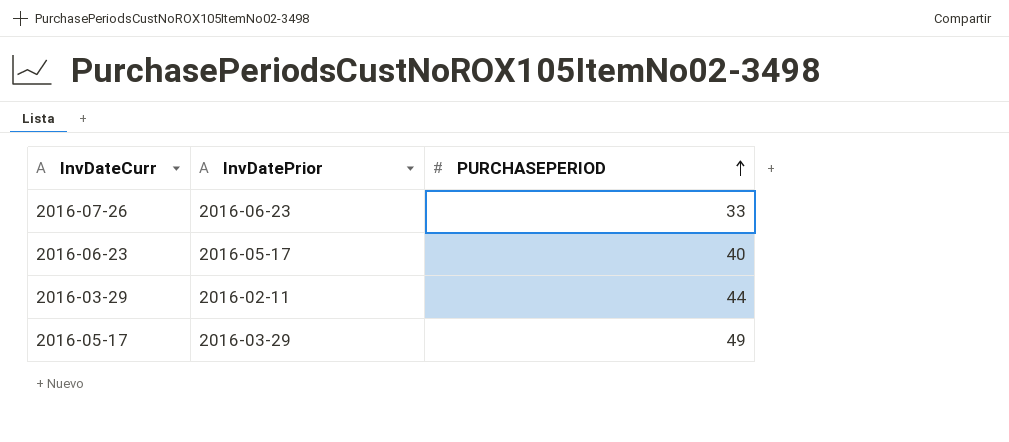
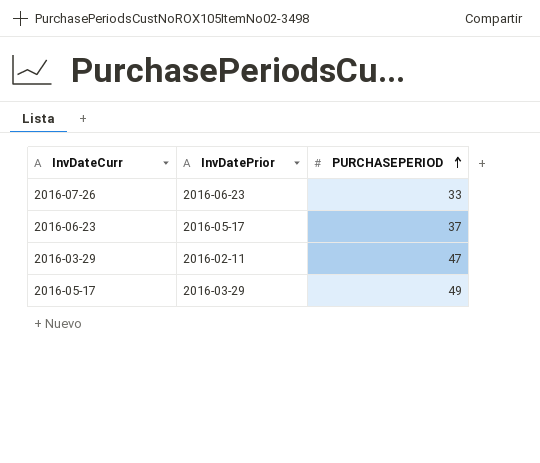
2016-06-23 | PURCHASEPERIOD: 40 -> 37
2016-03-29 | PURCHASEPERIOD: 44 -> 47

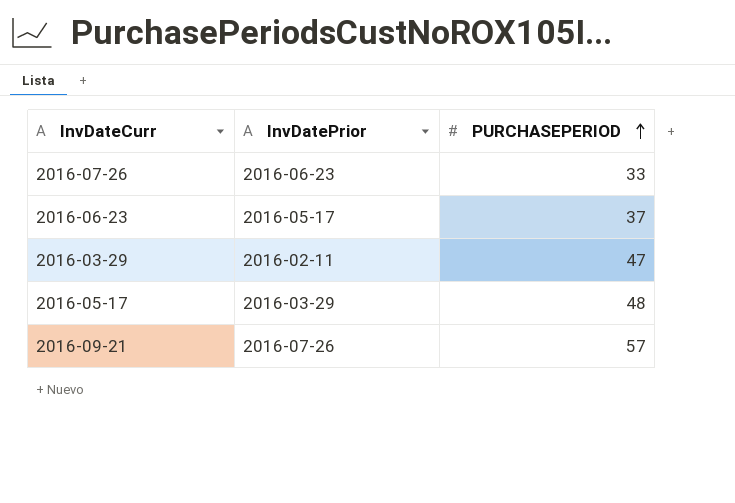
2016-05-17 | PURCHASEPERIOD: 49 -> 48
row 2016-09-21: none -> 2016-07-26 | 57

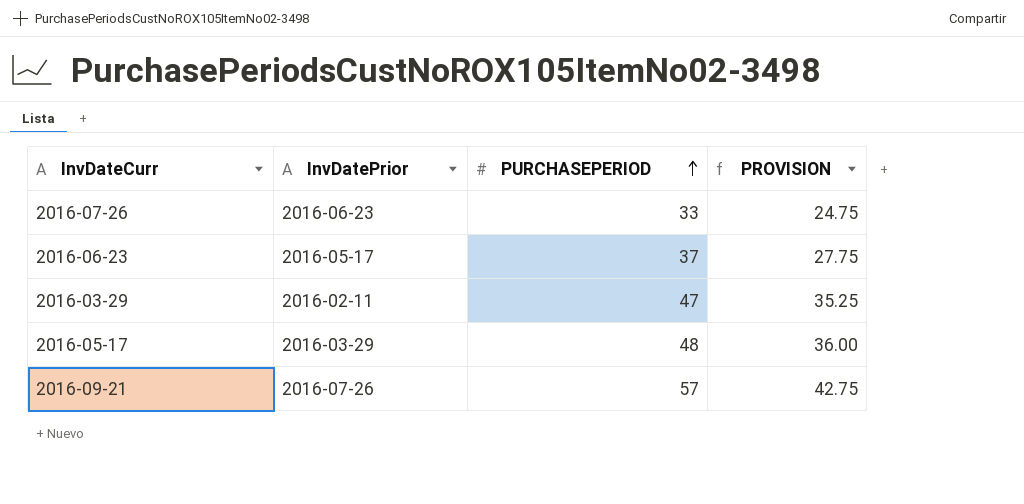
column PROVISION | formula: none -> [PURCHASEPERIOD] * 0.75

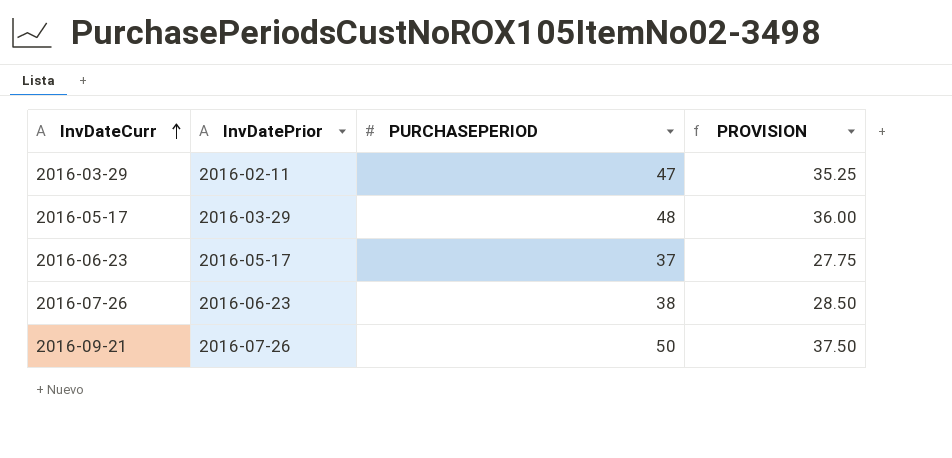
row order: PURCHASEPERIOD ascending -> InvDateCurr ascending
2016-07-26 | PURCHASEPERIOD: 33 -> 38
2016-07-26 | PROVISION: 24.75 -> 28.50
2016-09-21 | PURCHASEPERIOD: 57 -> 50
2016-09-21 | PROVISION: 42.75 -> 37.50

